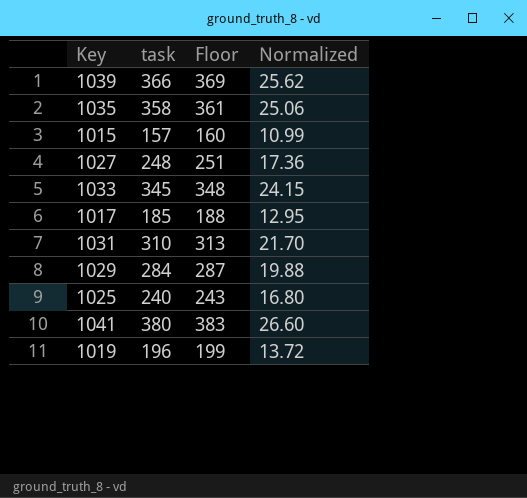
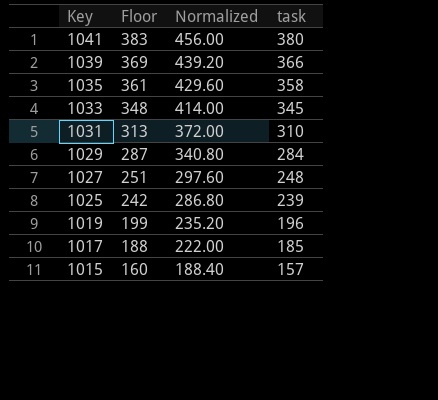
row order: none -> Key descending
column Normalized | formula: [task] * 0.07 -> [task] * 1.2
column task | position: 2 -> 4
1025 | Floor: 243 -> 242
1025 | task: 240 -> 239

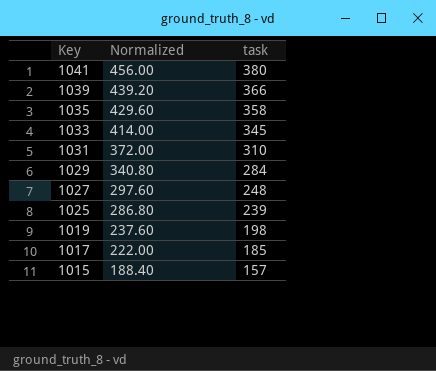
column Floor | formula: [task] + 3 -> none
1019 | Normalized: 235.20 -> 237.60
1019 | task: 196 -> 198

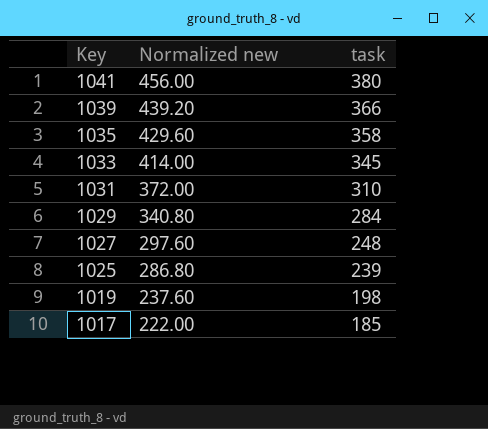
column name: Normalized -> Normalized new
row 1015: 188.40 | 157 -> none

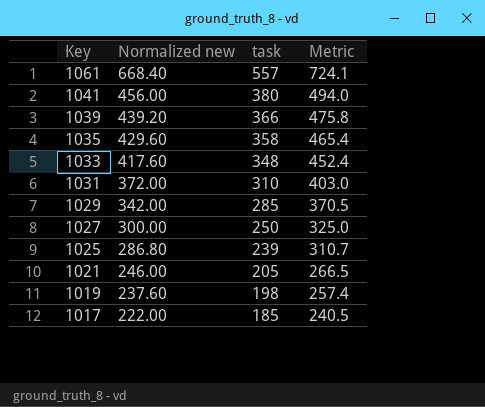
column Metric | formula: none -> [task] * 1.3
row 1061: none -> 668.40 | 557 | 724.1
1033 | Normalized new: 414.00 -> 417.60
1033 | task: 345 -> 348
1029 | Normalized new: 340.80 -> 342.00
1029 | task: 284 -> 285
1027 | Normalized new: 297.60 -> 300.00
1027 | task: 248 -> 250
row 1021: none -> 246.00 | 205 | 266.5

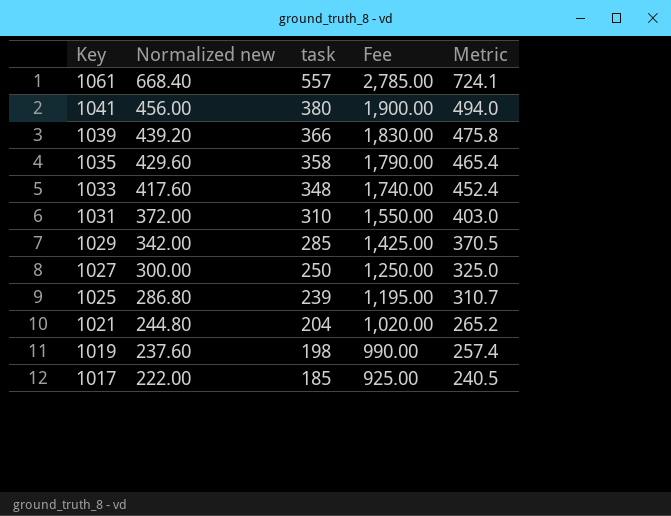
column Fee | formula: none -> [task] * 5
1021 | Normalized new: 246.00 -> 244.80
1021 | task: 205 -> 204
1021 | Metric: 266.5 -> 265.2

